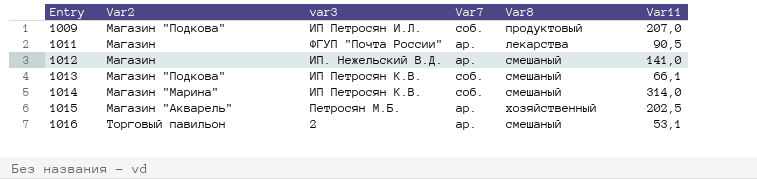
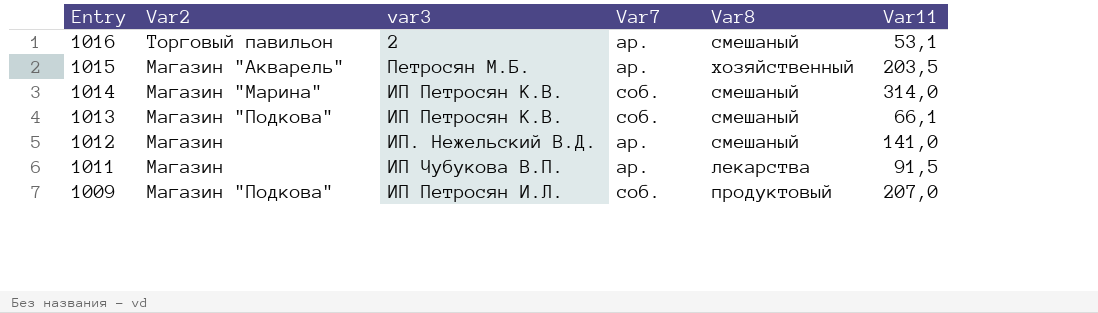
row order: Entry ascending -> Entry descending
1015 | Var11: 202,5 -> 203,5
1011 | var3: ФГУП "Почта России" -> ИП Чубукова В.П.
1011 | Var11: 90,5 -> 91,5

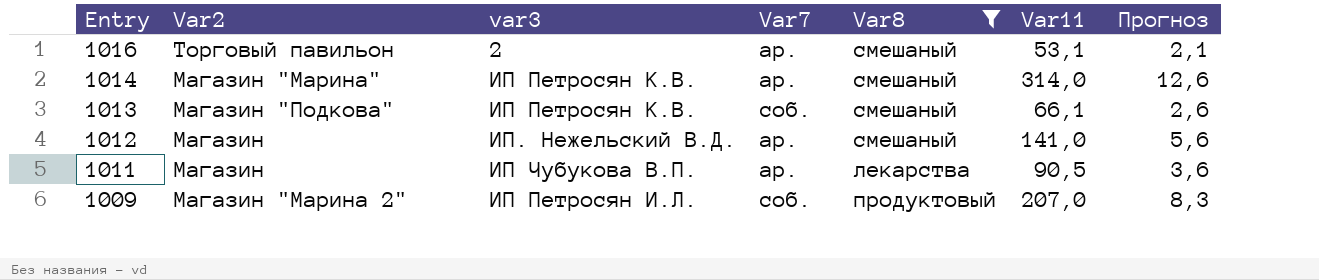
filter: none -> Var8 != хозяйственный
column Прогноз | formula: none -> [Var11] * 0,04
1014 | Var7: соб. -> ар.
1011 | Var11: 91,5 -> 90,5
1009 | Var2: Магазин "Подкова" -> Магазин "Марина 2"

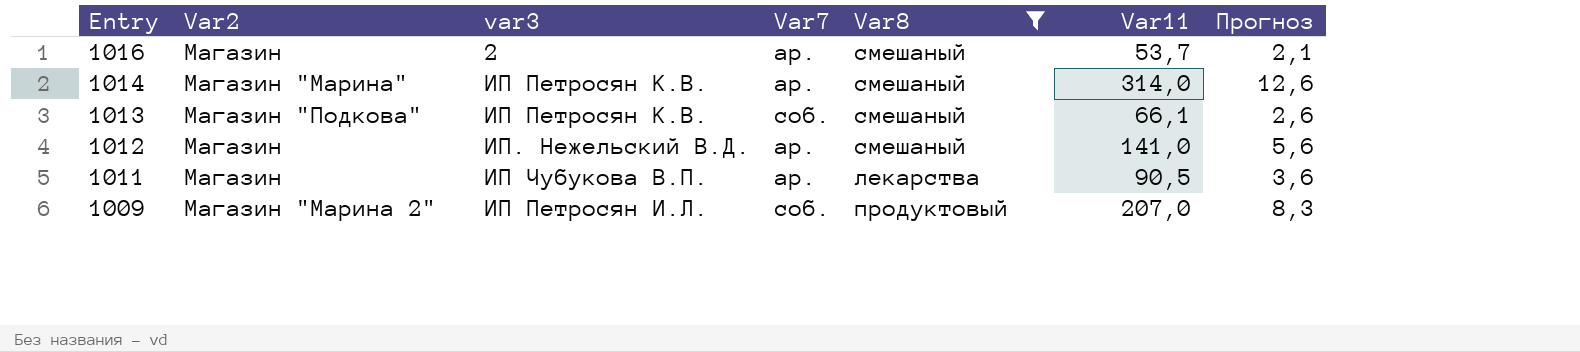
1016 | Var2: Торговый павильон -> Магазин
1016 | Var11: 53,1 -> 53,7

